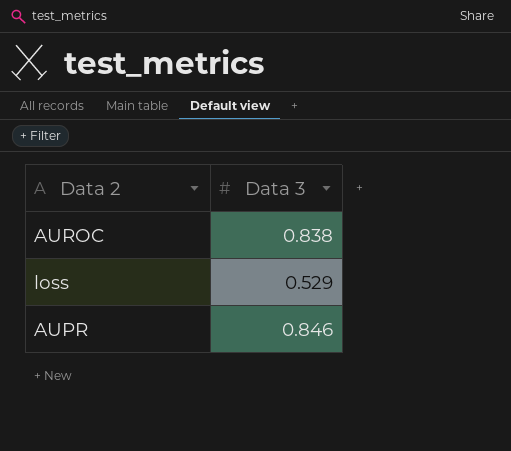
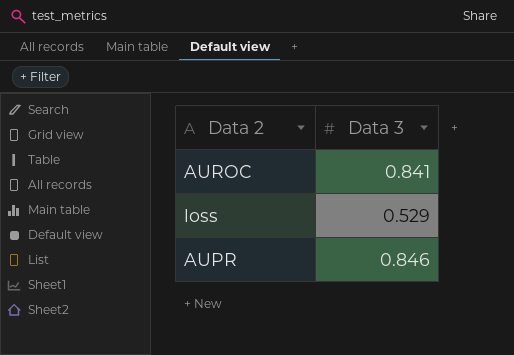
AUROC | Data 3: 0.838 -> 0.841

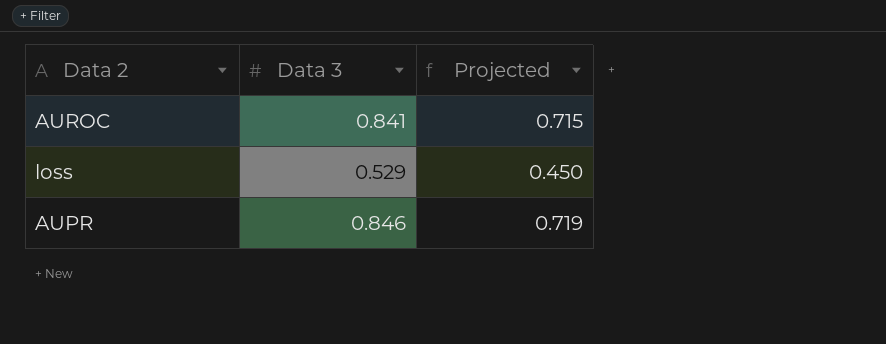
column Projected | formula: none -> [Data 3] * 0.85

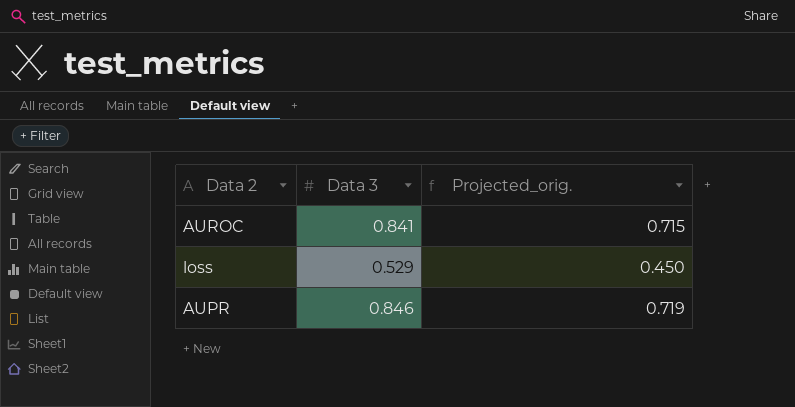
column name: Projected -> Projected_orig.

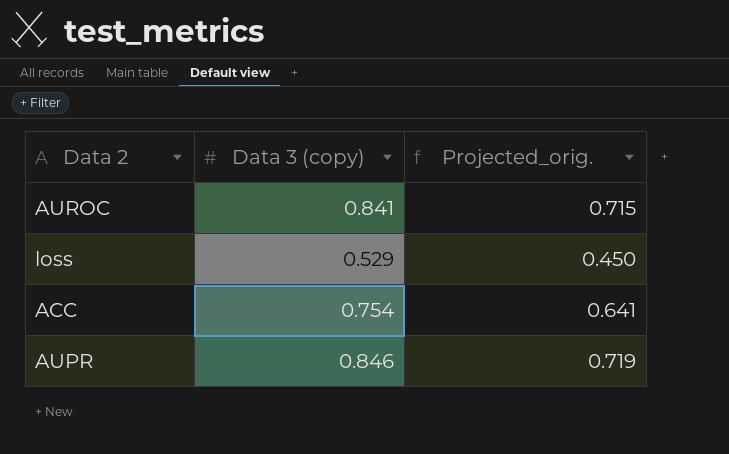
column name: Data 3 -> Data 3 (copy)
row ACC: none -> 0.754 | 0.641

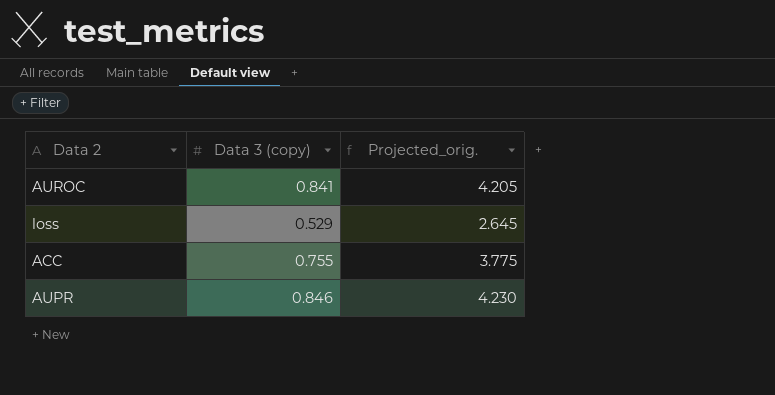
column Projected_orig. | formula: [Data 3 (copy)] * 0.85 -> [Data 3 (copy)] * 5
ACC | Data 3 (copy): 0.754 -> 0.755

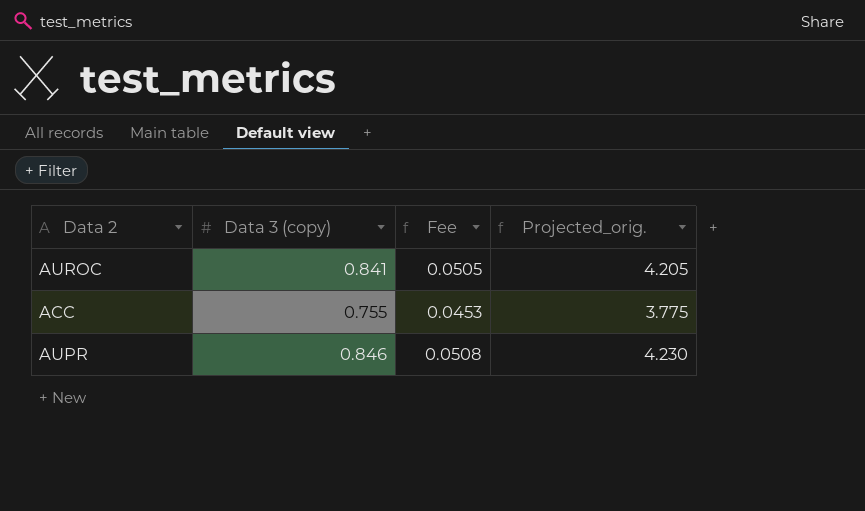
column Fee | formula: none -> [Data 3 (copy)] * 0.06
row loss: 0.529 | 2.645 -> none

